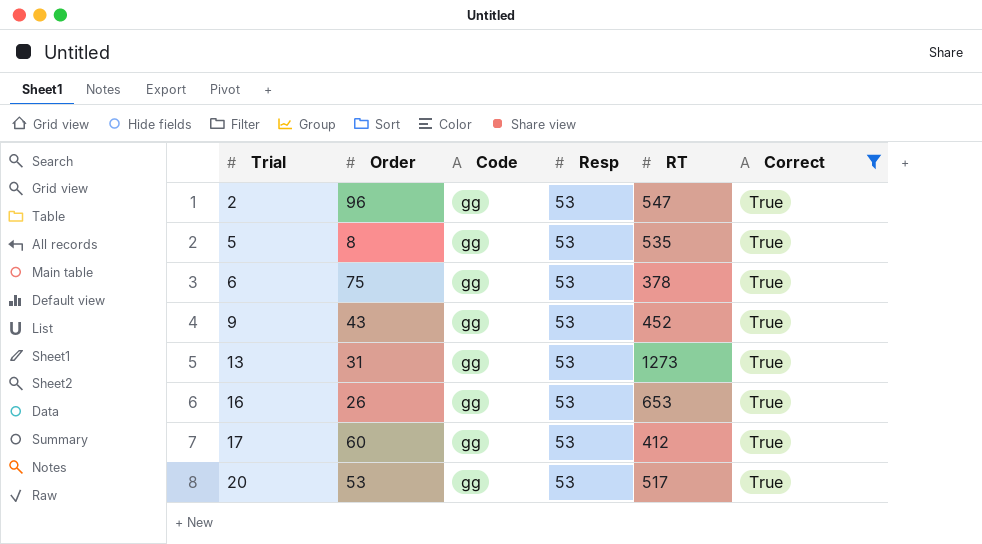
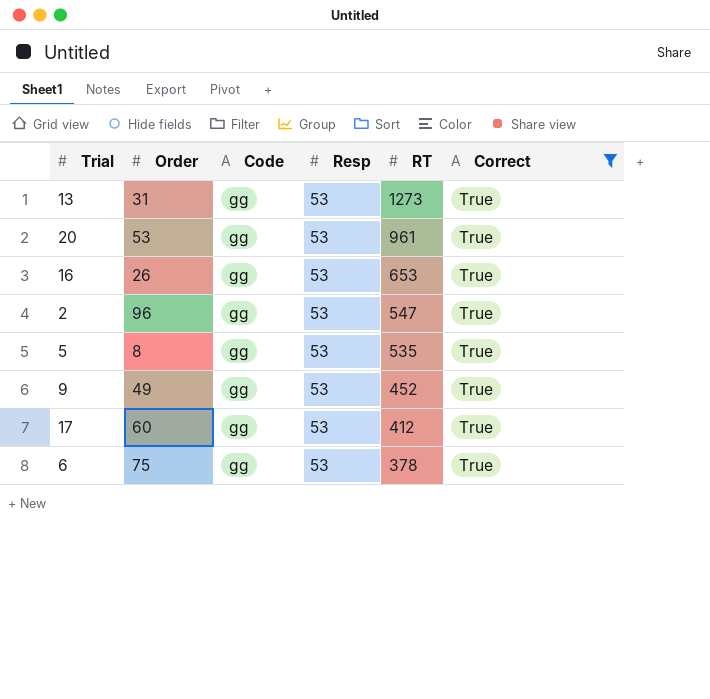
row order: Trial ascending -> RT descending
20 | RT: 517 -> 961
9 | Order: 43 -> 49

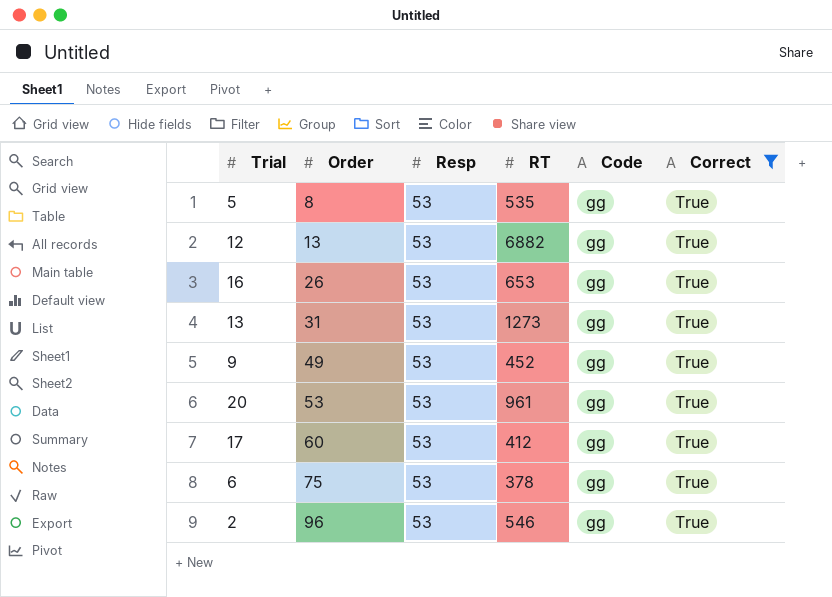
row order: RT descending -> Order ascending
column Code | position: 3 -> 5
row 12: none -> 13 | 53 | 6882 | gg | True
2 | RT: 547 -> 546

